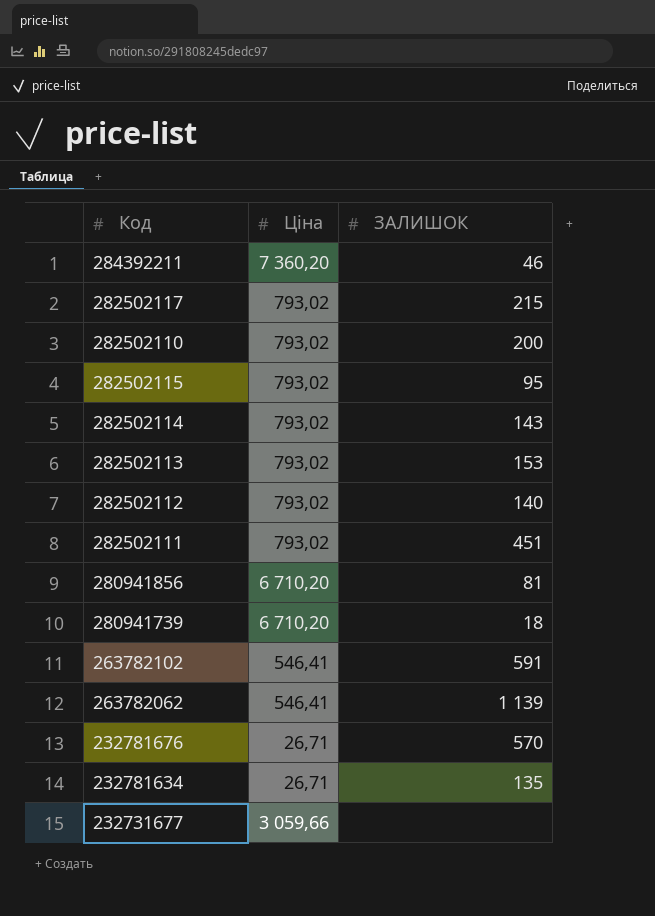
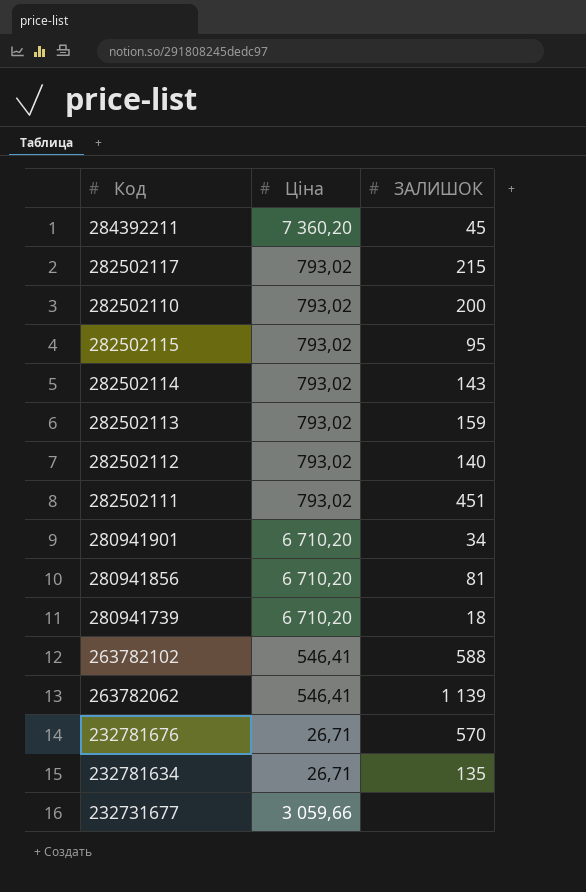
284392211 | ЗАЛИШОК: 46 -> 45
282502113 | ЗАЛИШОК: 153 -> 159
row 280941901: none -> 6 710,20 | 34
263782102 | ЗАЛИШОК: 591 -> 588

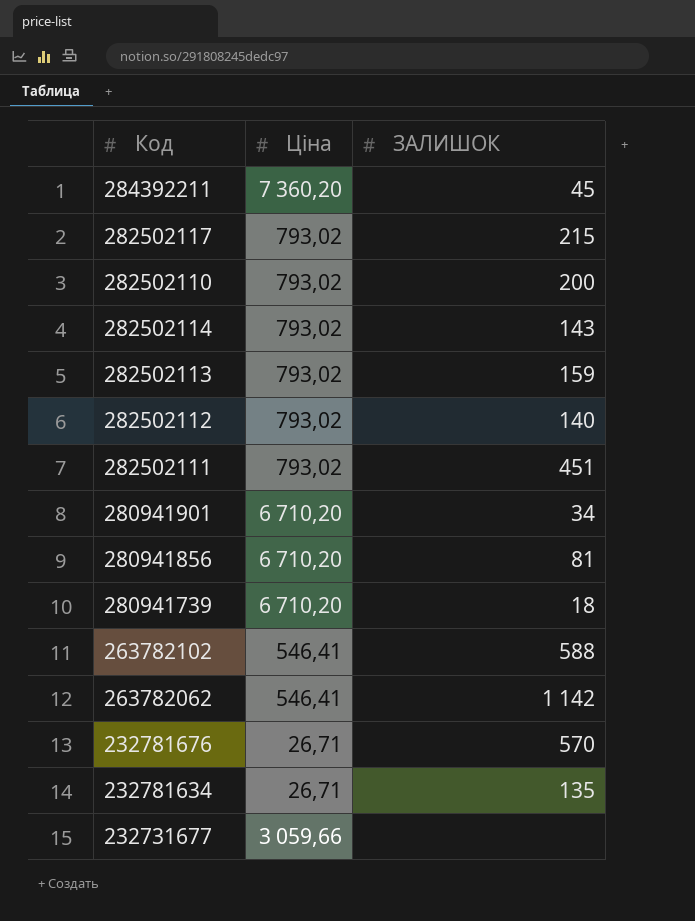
row 282502115: 793,02 | 95 -> none
263782062 | ЗАЛИШОК: 1 139 -> 1 142

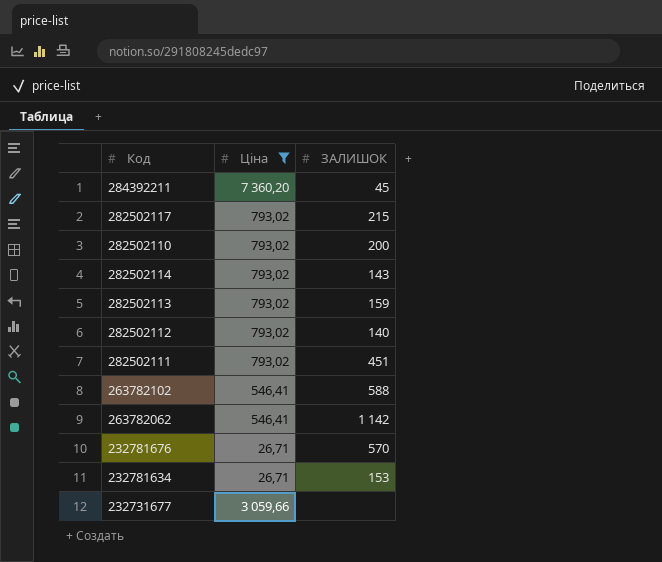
filter: none -> Ціна != 6 710,20
232781634 | ЗАЛИШОК: 135 -> 153

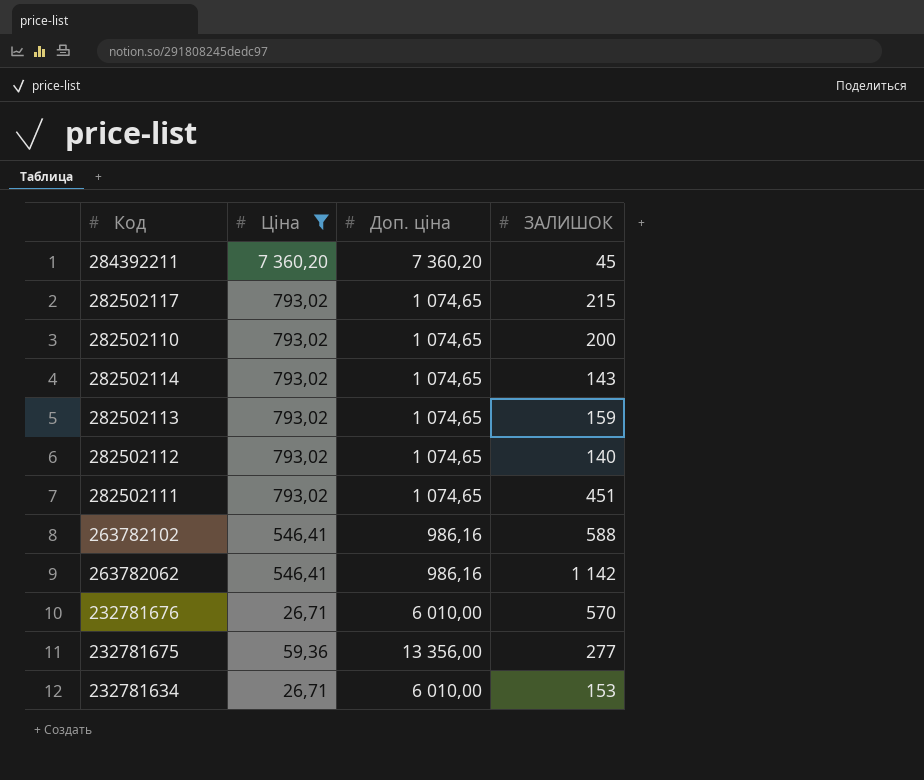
column Доп. ціна | position: none -> 3
row 232731677: 3 059,66 | none -> none
row 232781675: none -> 59,36 | 13 356,00 | 277

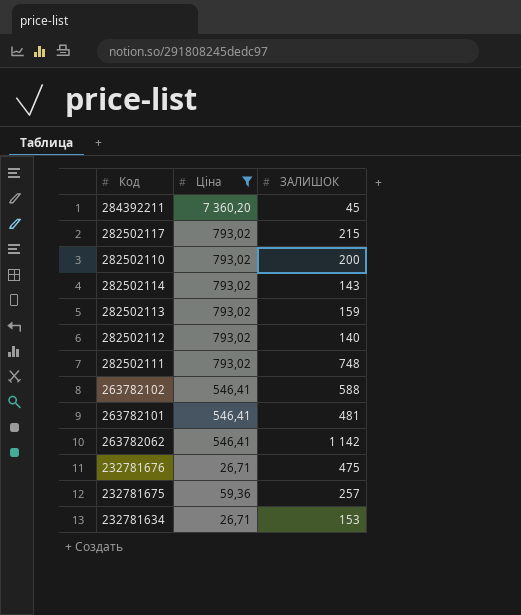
column Доп. ціна | position: 3 -> none
282502111 | ЗАЛИШОК: 451 -> 748
row 263782101: none -> 546,41 | 481
232781676 | ЗАЛИШОК: 570 -> 475
232781675 | ЗАЛИШОК: 277 -> 257

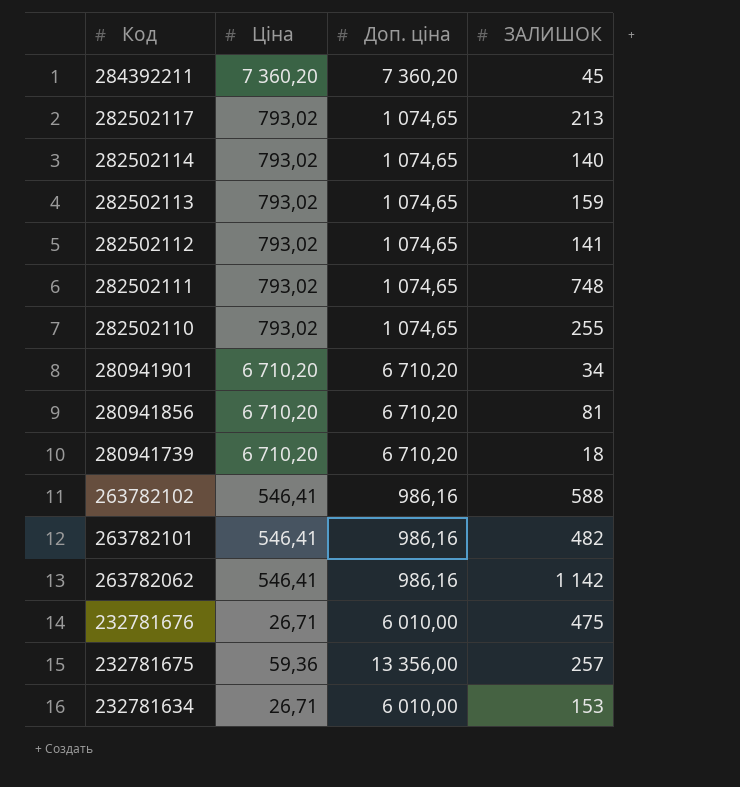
filter: Ціна != 6 710,20 -> none
row order: none -> Код descending
column Доп. ціна | position: none -> 3
282502117 | ЗАЛИШОК: 215 -> 213
282502114 | ЗАЛИШОК: 143 -> 140
282502112 | ЗАЛИШОК: 140 -> 141
282502110 | ЗАЛИШОК: 200 -> 255
263782101 | ЗАЛИШОК: 481 -> 482

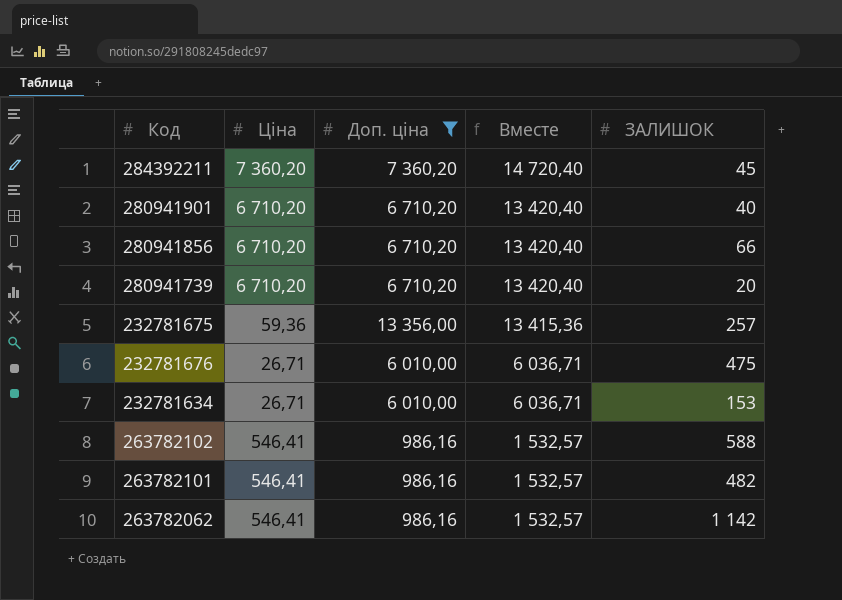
filter: none -> Доп. ціна != 1 074,65
row order: Код descending -> Вместе descending
column Вместе | formula: none -> [Ціна] + [Доп. ціна]
280941901 | ЗАЛИШОК: 34 -> 40
280941856 | ЗАЛИШОК: 81 -> 66
280941739 | ЗАЛИШОК: 18 -> 20

